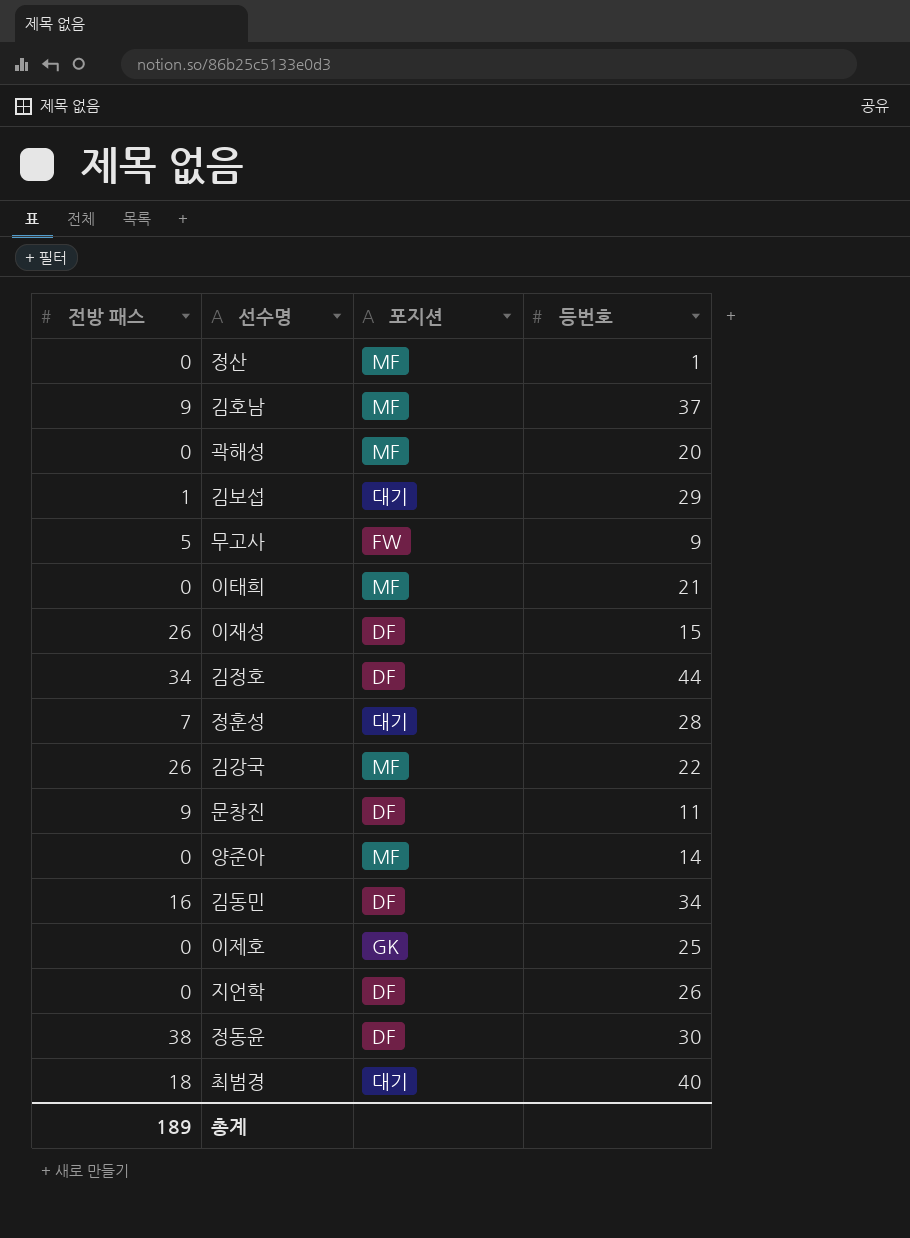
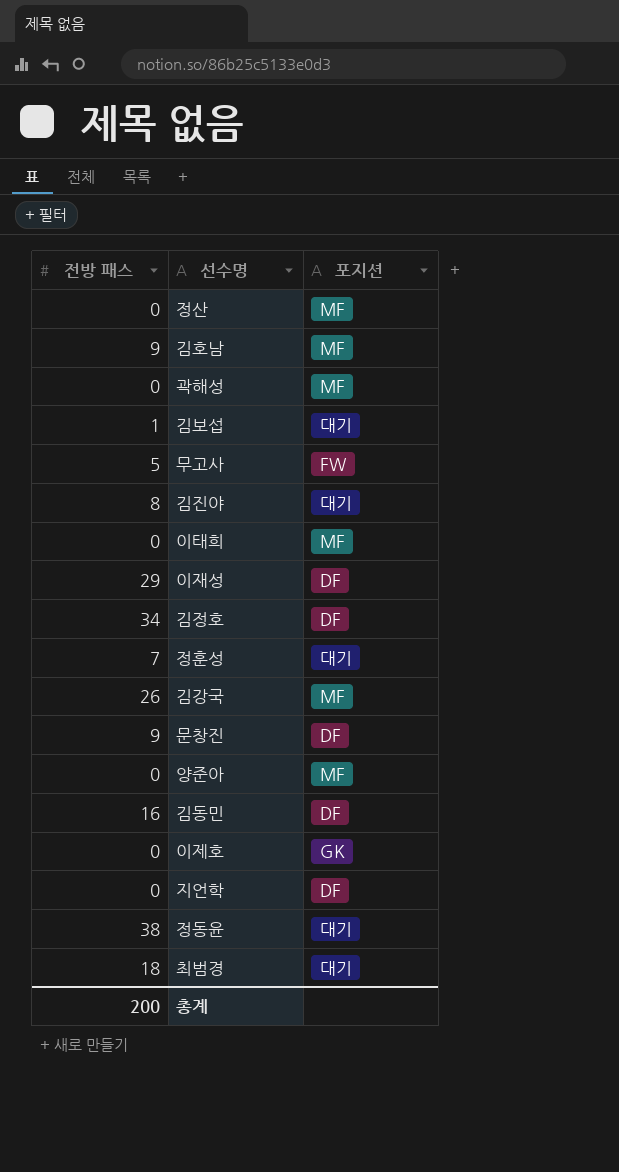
column 등번호 | position: 4 -> none
row 김진야: none -> 8 | 대기
이재성 | 전방 패스: 26 -> 29
정동윤 | 포지션: DF -> 대기
총계 | 전방 패스: 189 -> 200

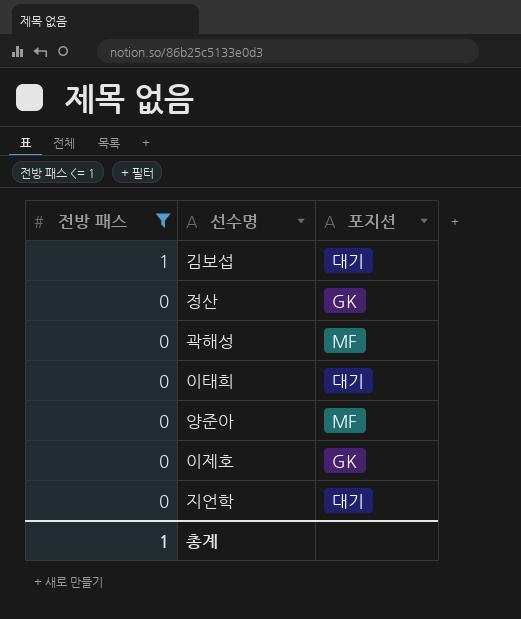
filter: none -> 전방 패스 <= 1
row order: none -> 전방 패스 descending
정산 | 포지션: MF -> GK
이태희 | 포지션: MF -> 대기
지언학 | 포지션: DF -> 대기
총계 | 전방 패스: 200 -> 1

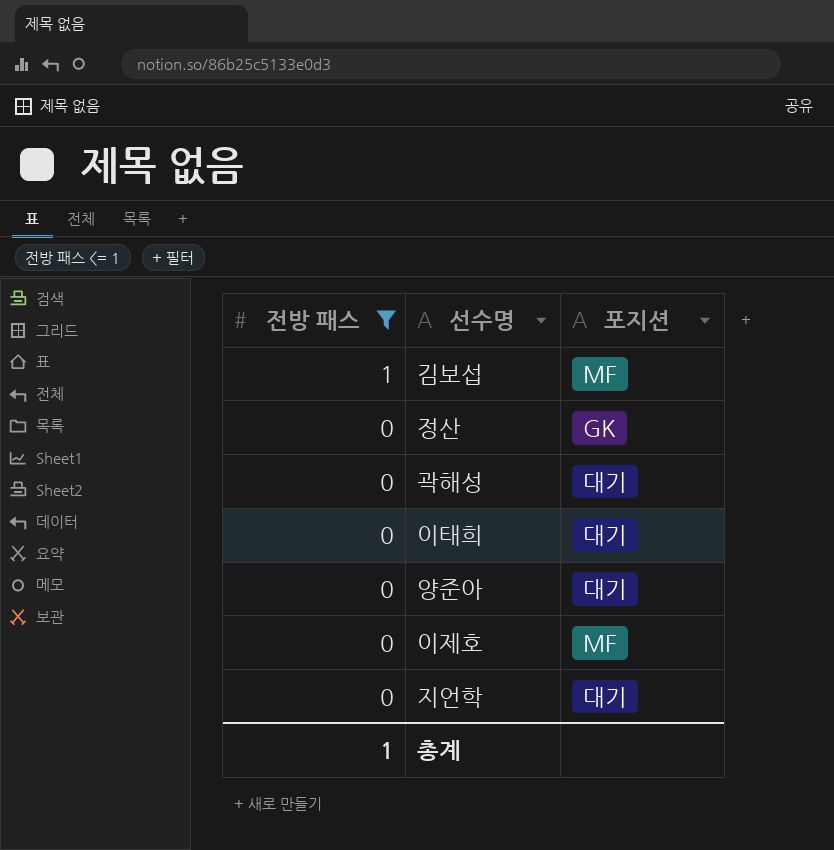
김보섭 | 포지션: 대기 -> MF
곽해성 | 포지션: MF -> 대기
양준아 | 포지션: MF -> 대기
이제호 | 포지션: GK -> MF

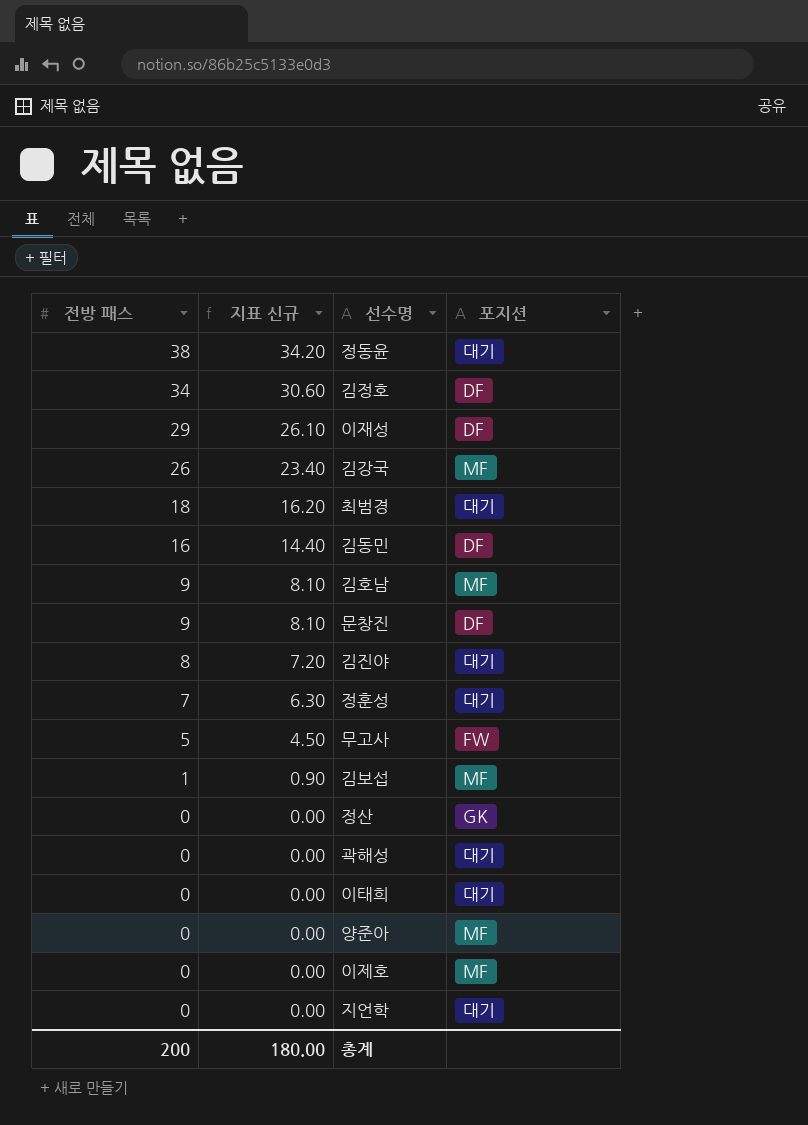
filter: 전방 패스 <= 1 -> none
column 지표 신규 | formula: none -> [전방 패스] * 0.9
양준아 | 포지션: 대기 -> MF
총계 | 전방 패스: 1 -> 200

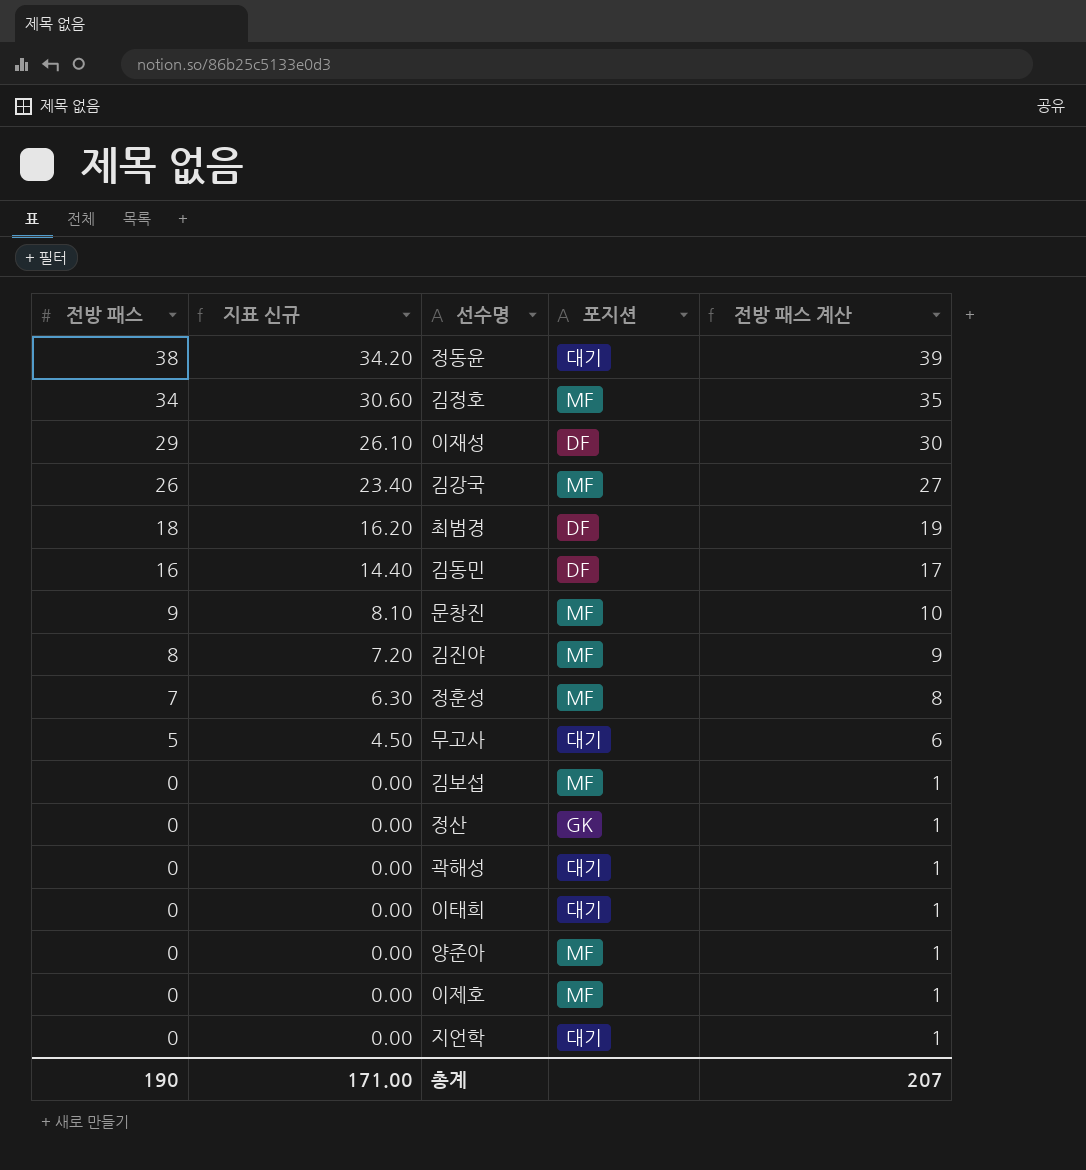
column 전방 패스 계산 | formula: none -> [전방 패스] + 1
row 김호남: 9 | 8.10 | MF -> none
김정호 | 포지션: DF -> MF
최범경 | 포지션: 대기 -> DF
문창진 | 포지션: DF -> MF
김진야 | 포지션: 대기 -> MF
정훈성 | 포지션: 대기 -> MF
무고사 | 포지션: FW -> 대기
김보섭 | 전방 패스: 1 -> 0
김보섭 | 지표 신규: 0.90 -> 0.00
총계 | 전방 패스: 200 -> 190
총계 | 지표 신규: 180.00 -> 171.00

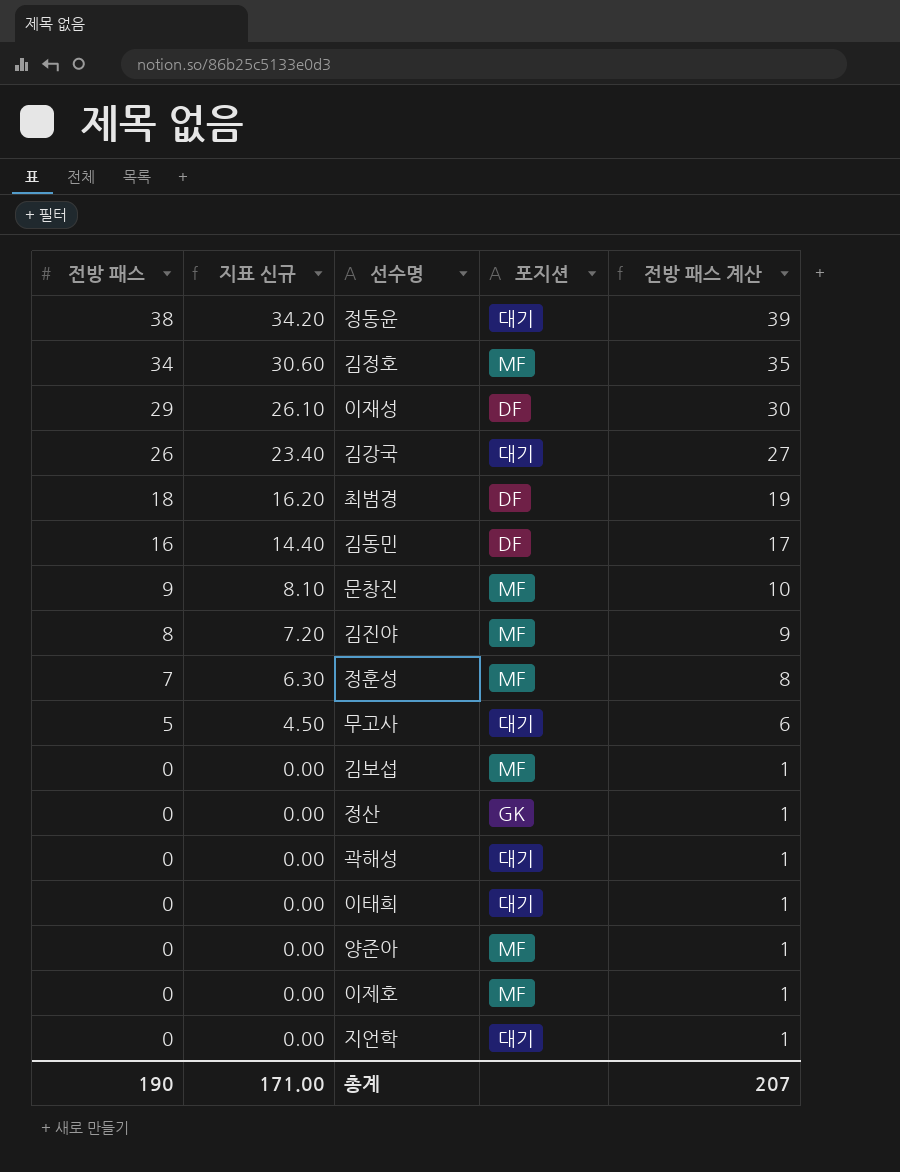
김강국 | 포지션: MF -> 대기

